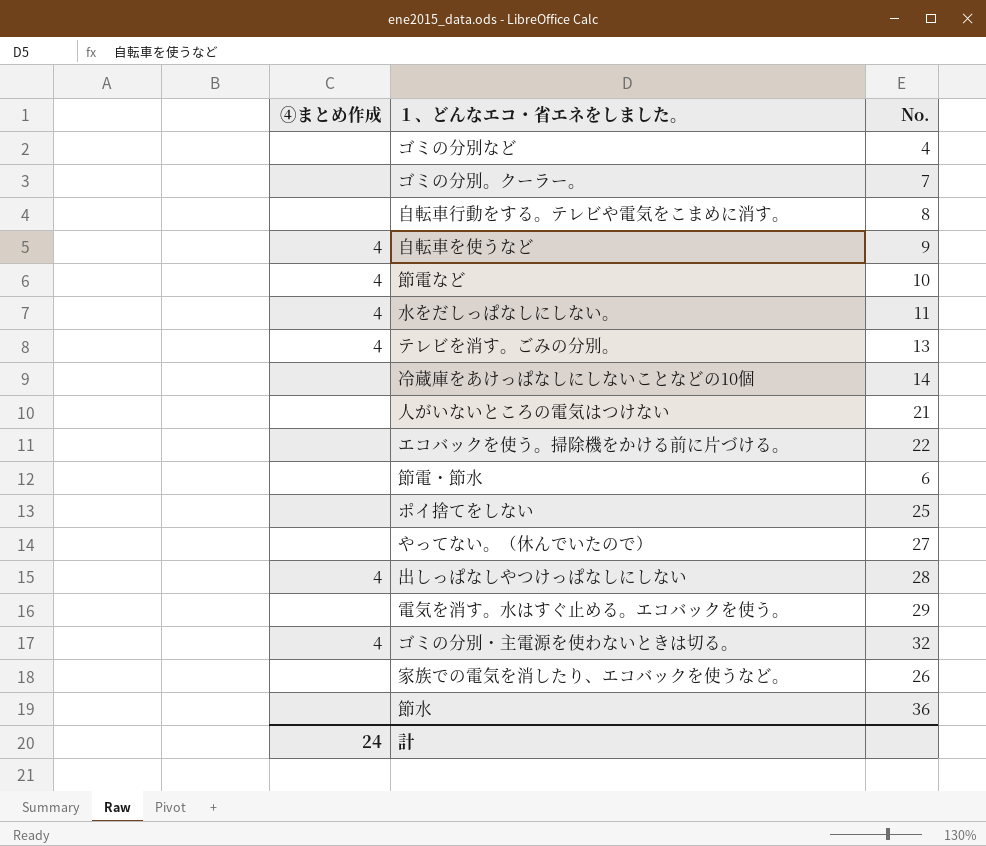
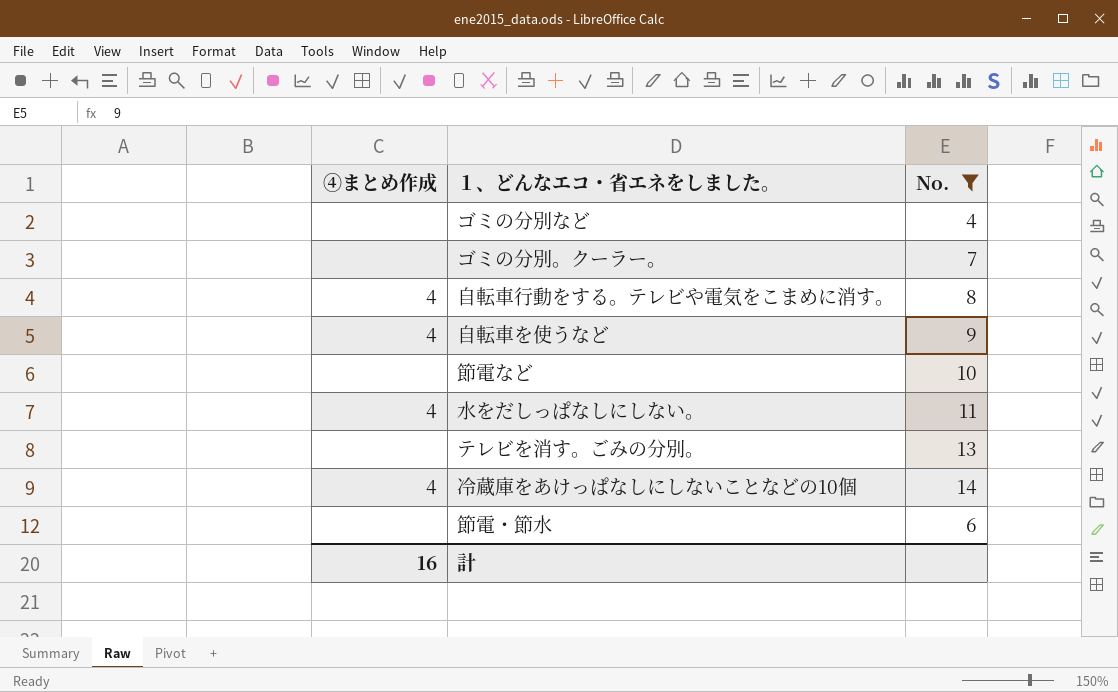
filter: none -> No. <= 14
自転車行動をする。テレビや電気をこまめに消す。 | ④まとめ作成: none -> 4
節電など | ④まとめ作成: 4 -> none
テレビを消す。ごみの分別。 | ④まとめ作成: 4 -> none
冷蔵庫をあけっぱなしにしないことなどの10個 | ④まとめ作成: none -> 4
計 | ④まとめ作成: 24 -> 16

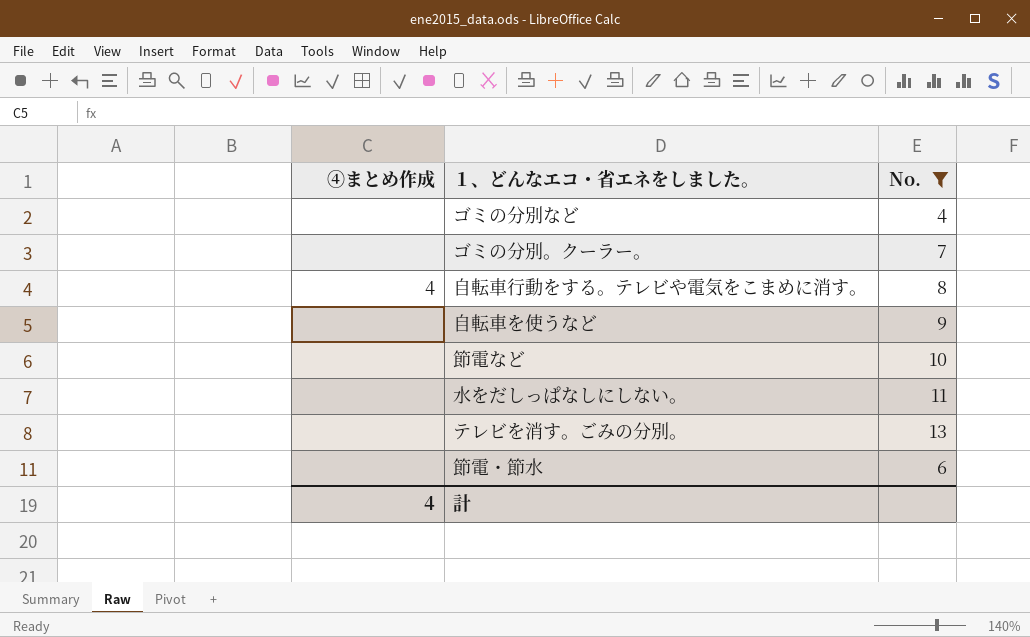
row 冷蔵庫をあけっぱなしにしないことなどの10個: 4 | 14 -> none
自転車を使うなど | ④まとめ作成: 4 -> none
水をだしっぱなしにしない。 | ④まとめ作成: 4 -> none
計 | ④まとめ作成: 16 -> 4

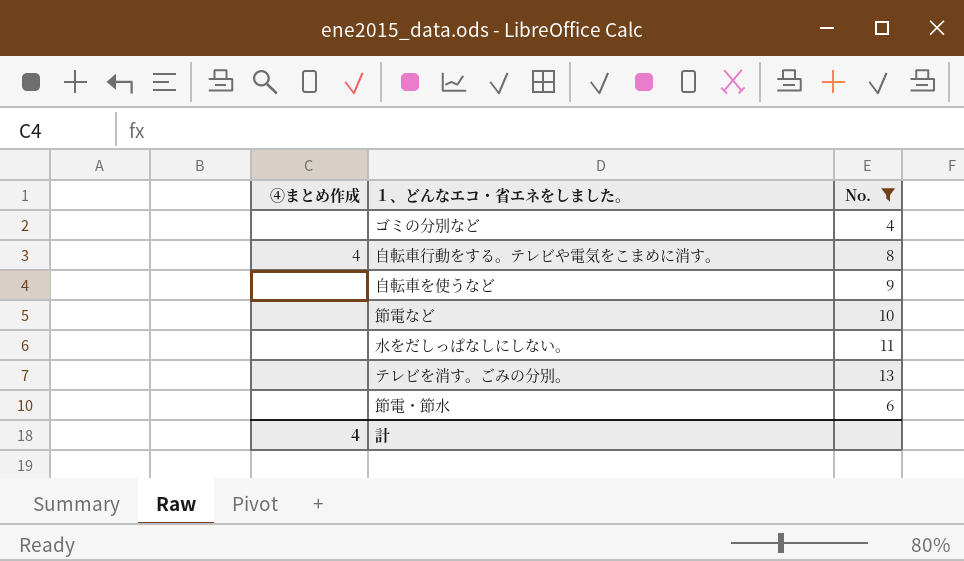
row ゴミの分別。クーラー。: none | 7 -> none

